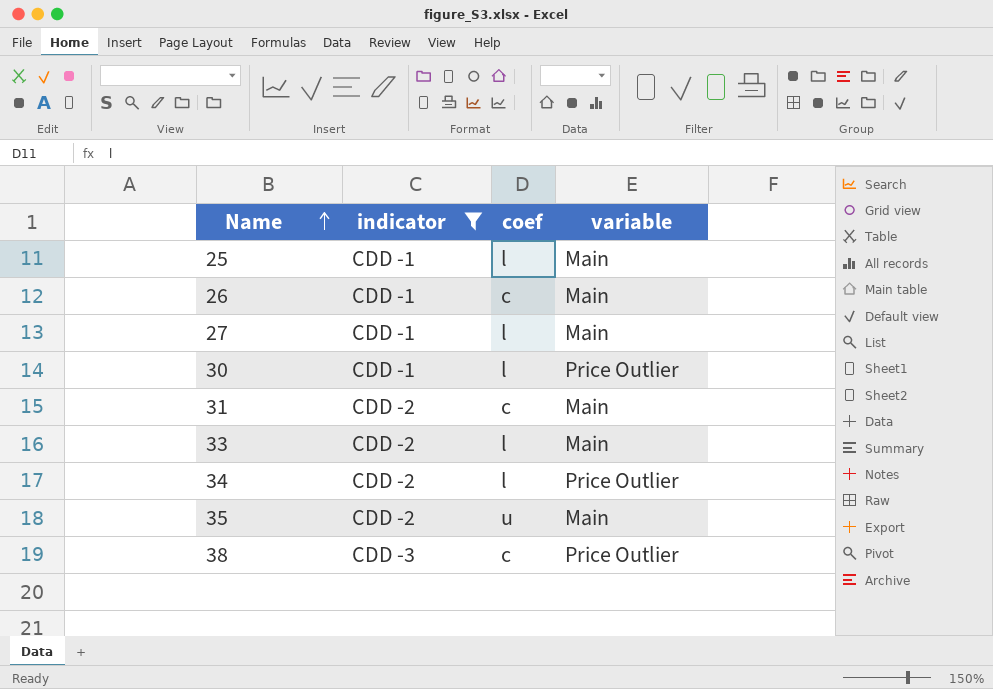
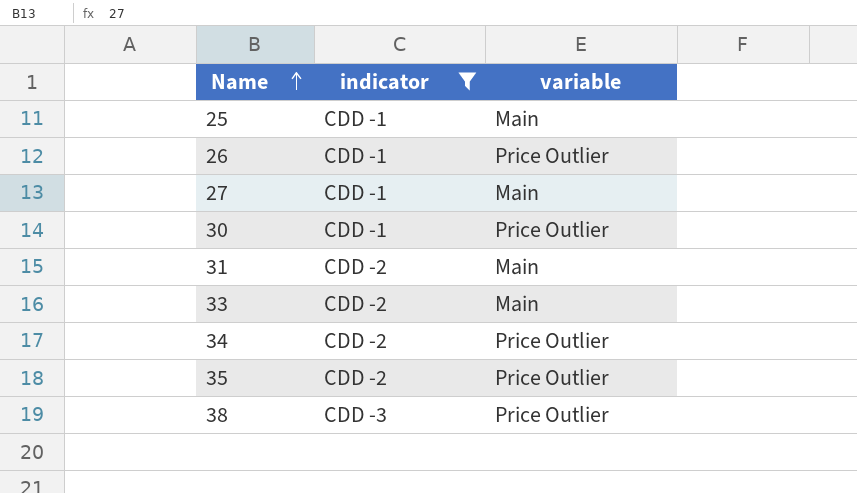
column coef | position: 3 -> none
26 | variable: Main -> Price Outlier
35 | variable: Main -> Price Outlier

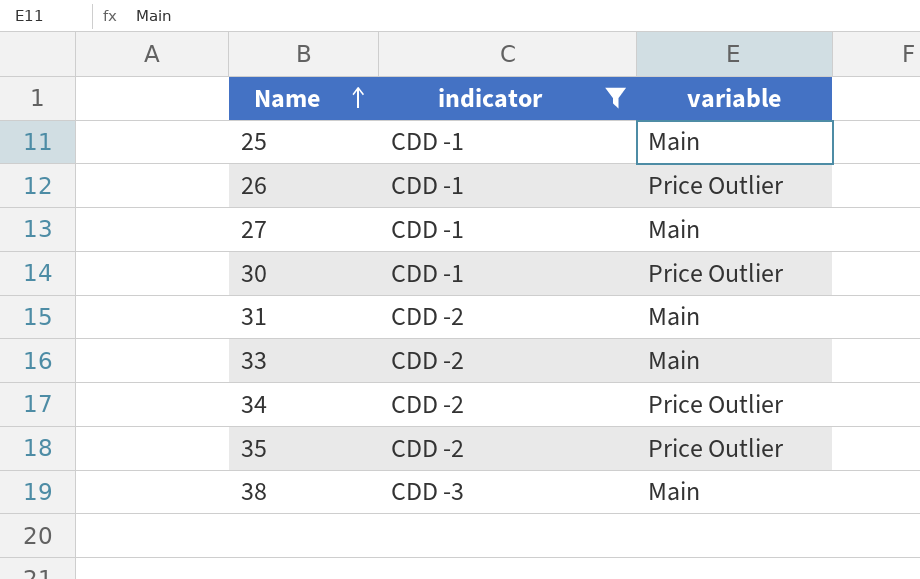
38 | variable: Price Outlier -> Main

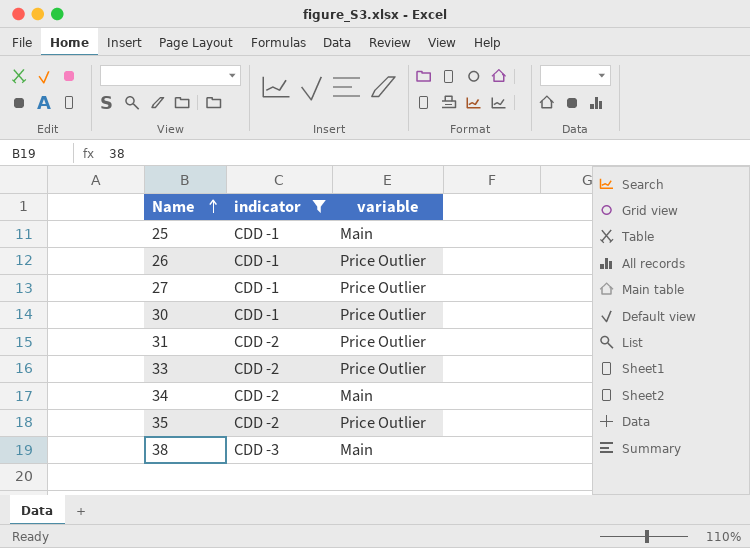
27 | variable: Main -> Price Outlier
31 | variable: Main -> Price Outlier
33 | variable: Main -> Price Outlier
34 | variable: Price Outlier -> Main

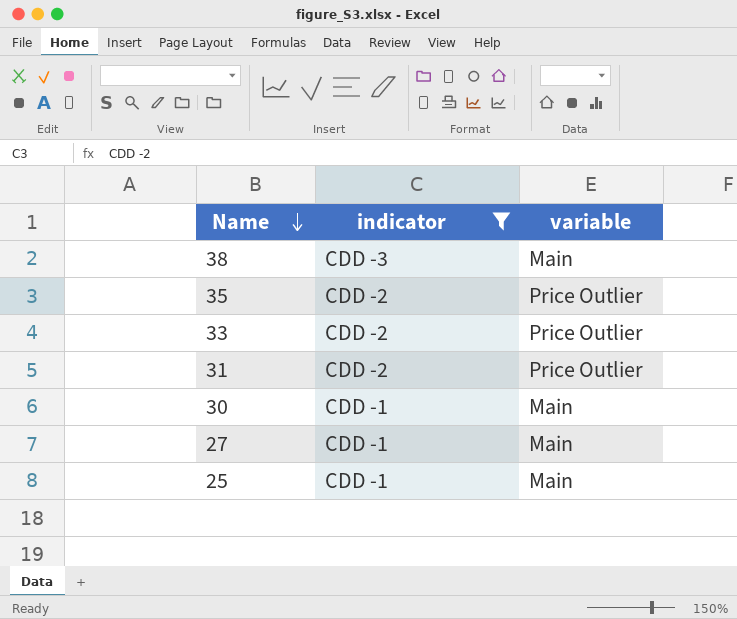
row order: Name ascending -> Name descending
row 26: CDD -1 | Price Outlier -> none
row 34: CDD -2 | Main -> none
30 | variable: Price Outlier -> Main
27 | variable: Price Outlier -> Main

